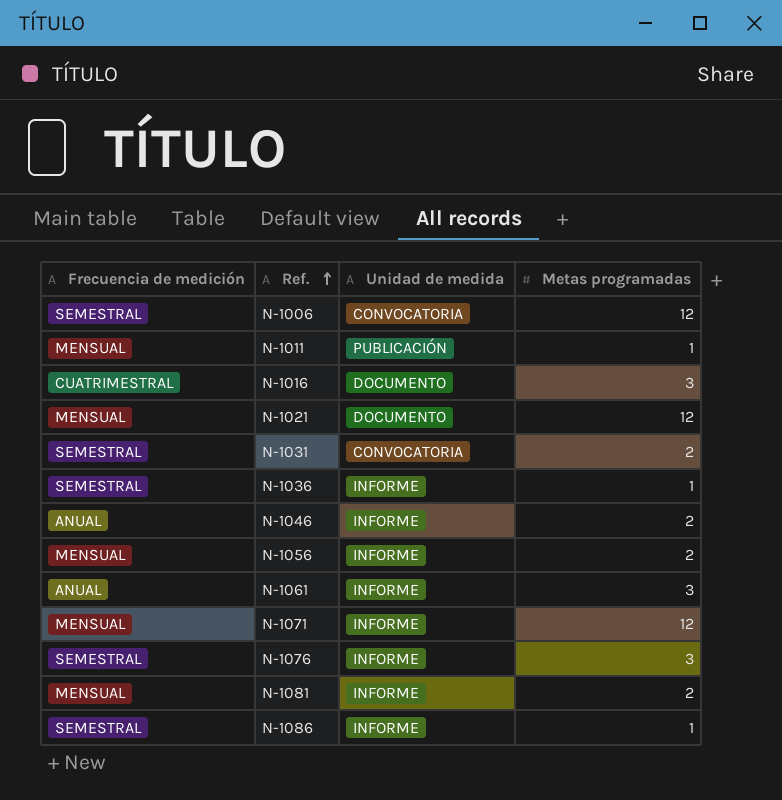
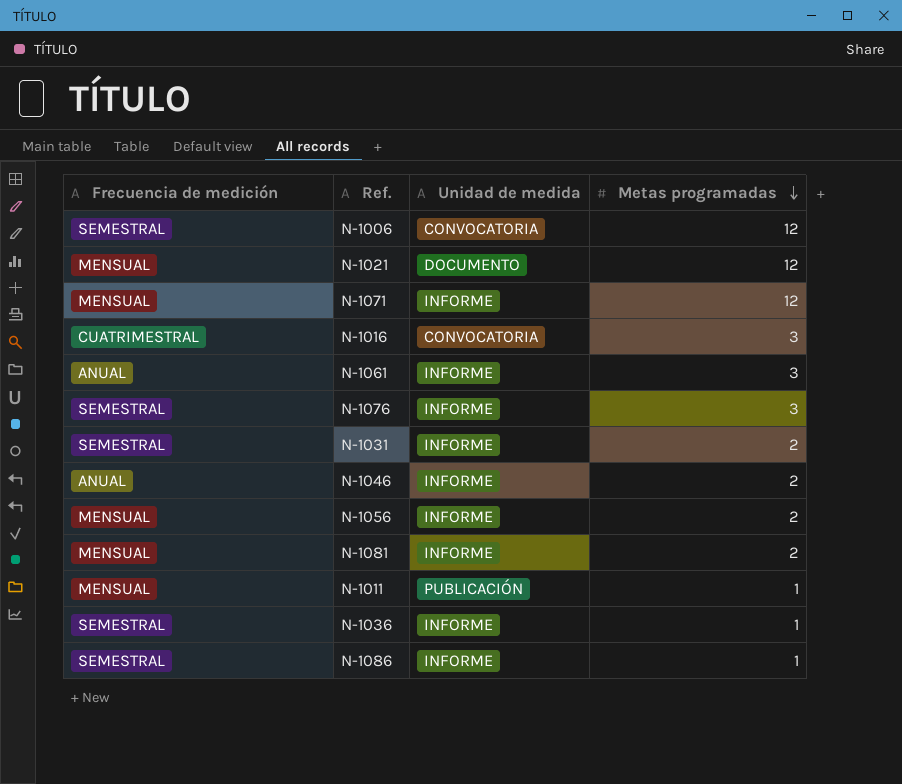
row order: Ref. ascending -> Metas programadas descending
N-1016 | Unidad de medida: DOCUMENTO -> CONVOCATORIA
N-1031 | Unidad de medida: CONVOCATORIA -> INFORME

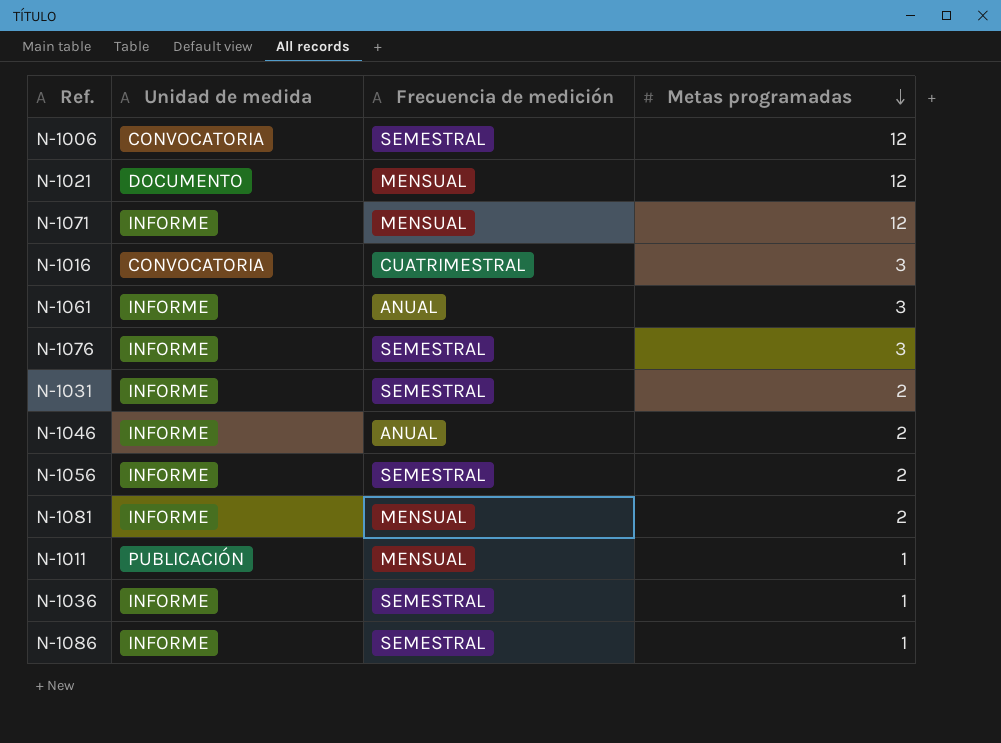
column Frecuencia de medición | position: 1 -> 3
N-1056 | Frecuencia de medición: MENSUAL -> SEMESTRAL

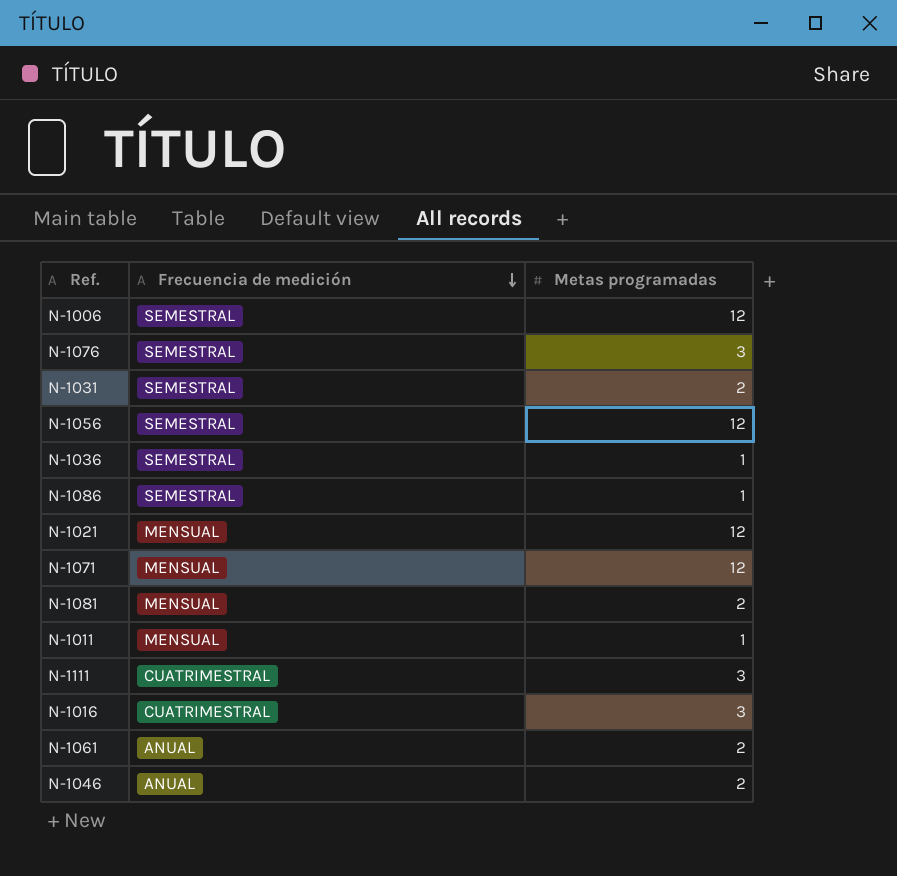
row order: Metas programadas descending -> Frecuencia de medición descending
column Unidad de medida | position: 2 -> none
N-1056 | Metas programadas: 2 -> 12
row N-1111: none -> CUATRIMESTRAL | 3
N-1061 | Metas programadas: 3 -> 2

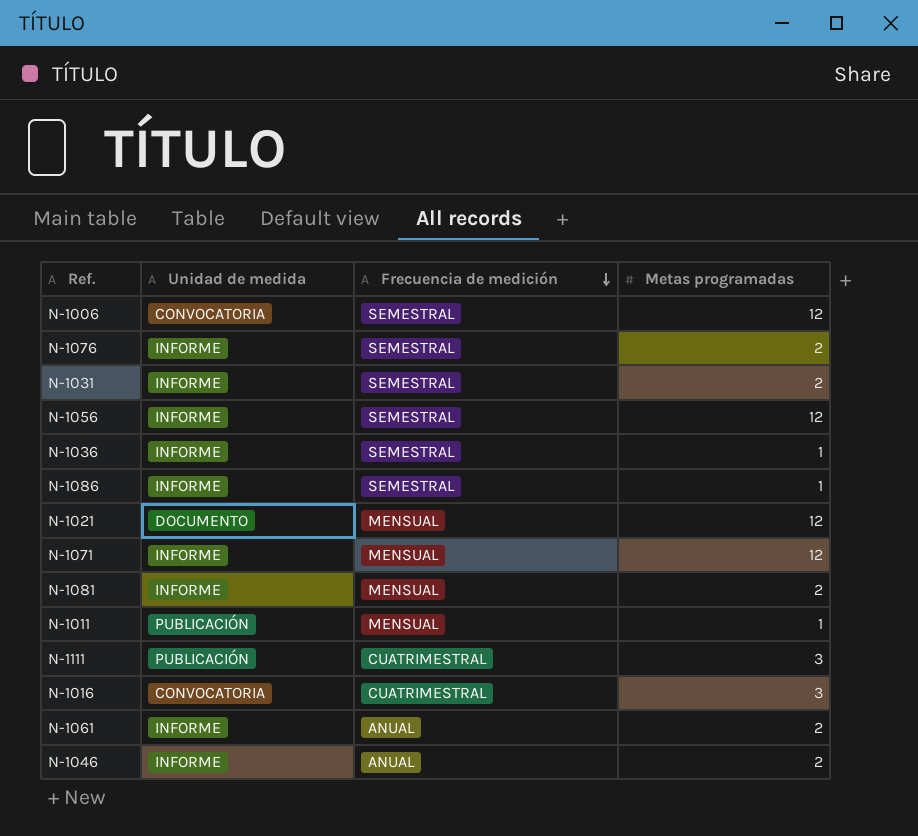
column Unidad de medida | position: none -> 2
N-1076 | Metas programadas: 3 -> 2

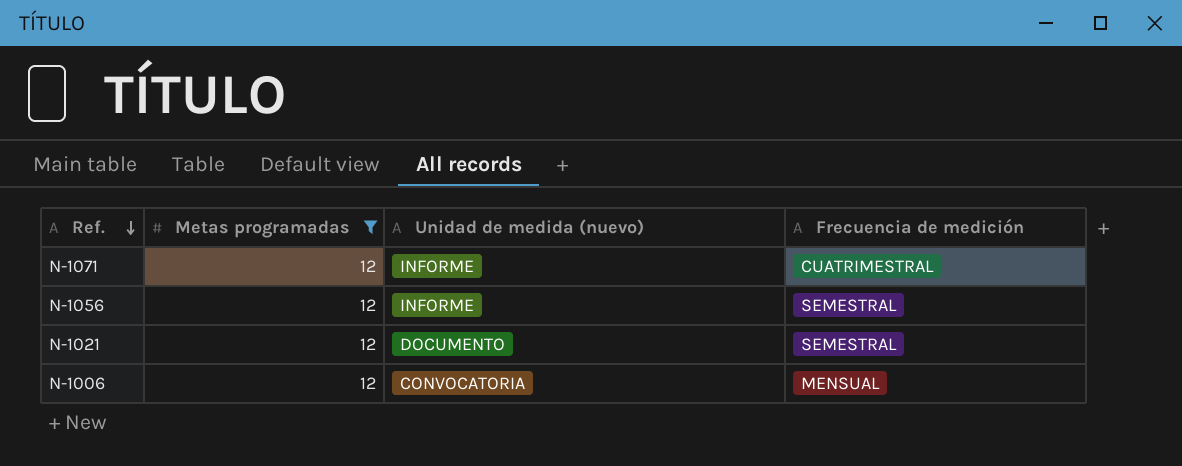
filter: none -> Metas programadas = 12
row order: Frecuencia de medición descending -> Ref. descending
column Metas programadas | position: 4 -> 2
column name: Unidad de medida -> Unidad de medida (nuevo)
N-1071 | Frecuencia de medición: MENSUAL -> CUATRIMESTRAL
N-1021 | Frecuencia de medición: MENSUAL -> SEMESTRAL
N-1006 | Frecuencia de medición: SEMESTRAL -> MENSUAL

